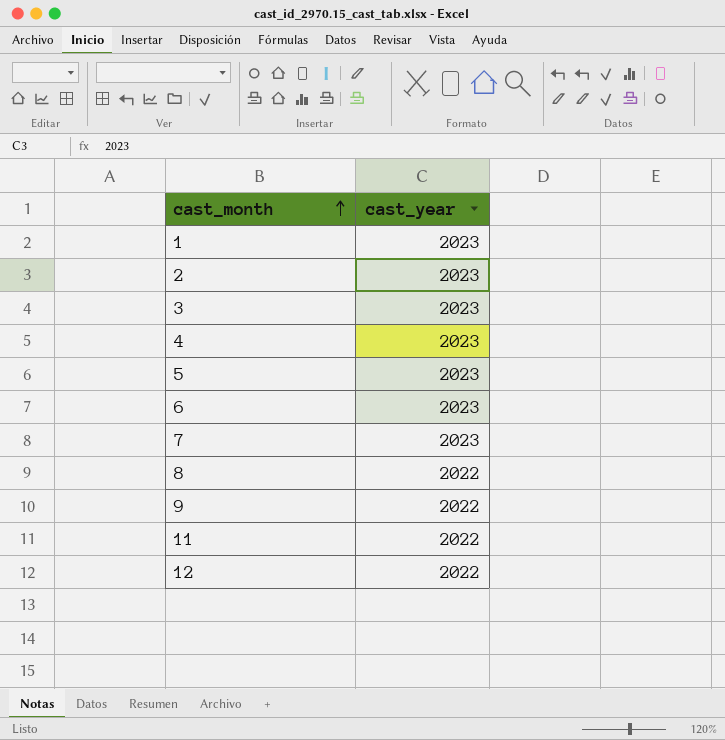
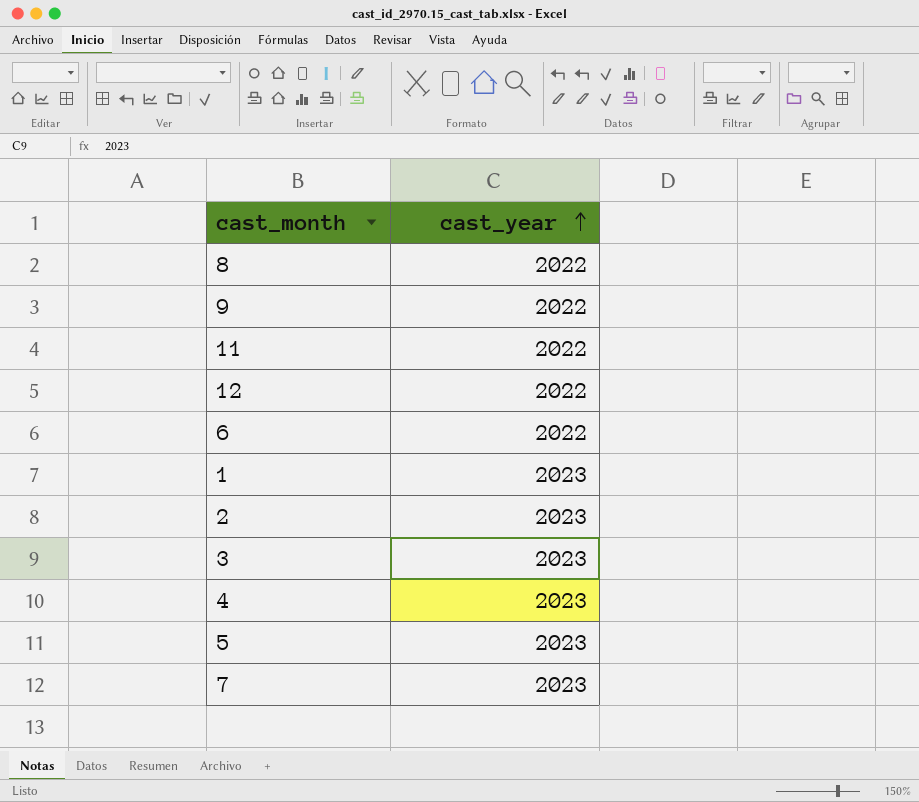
row order: cast_month ascending -> cast_year ascending
6 | cast_year: 2023 -> 2022

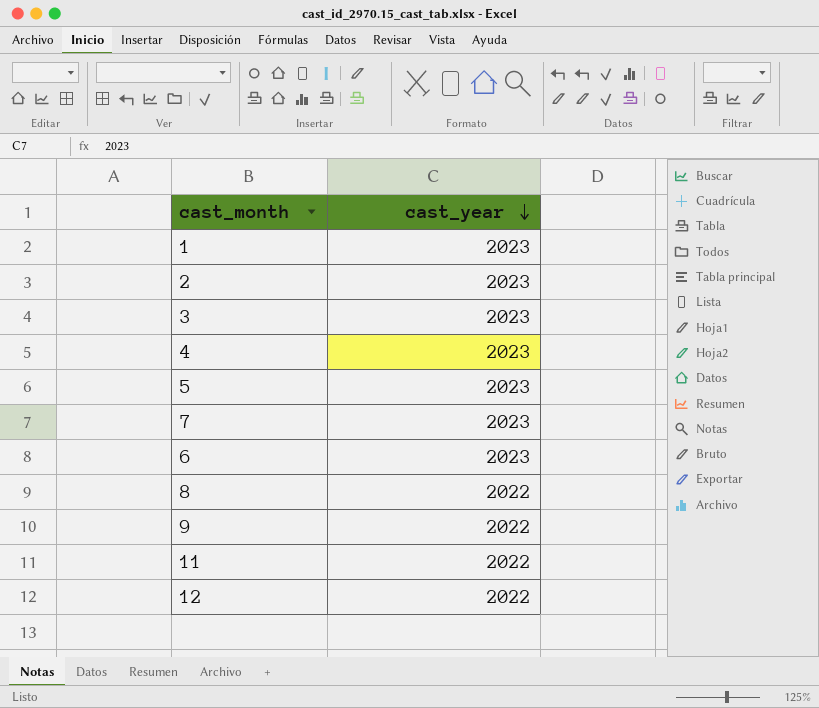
row order: cast_year ascending -> cast_year descending
6 | cast_year: 2022 -> 2023

